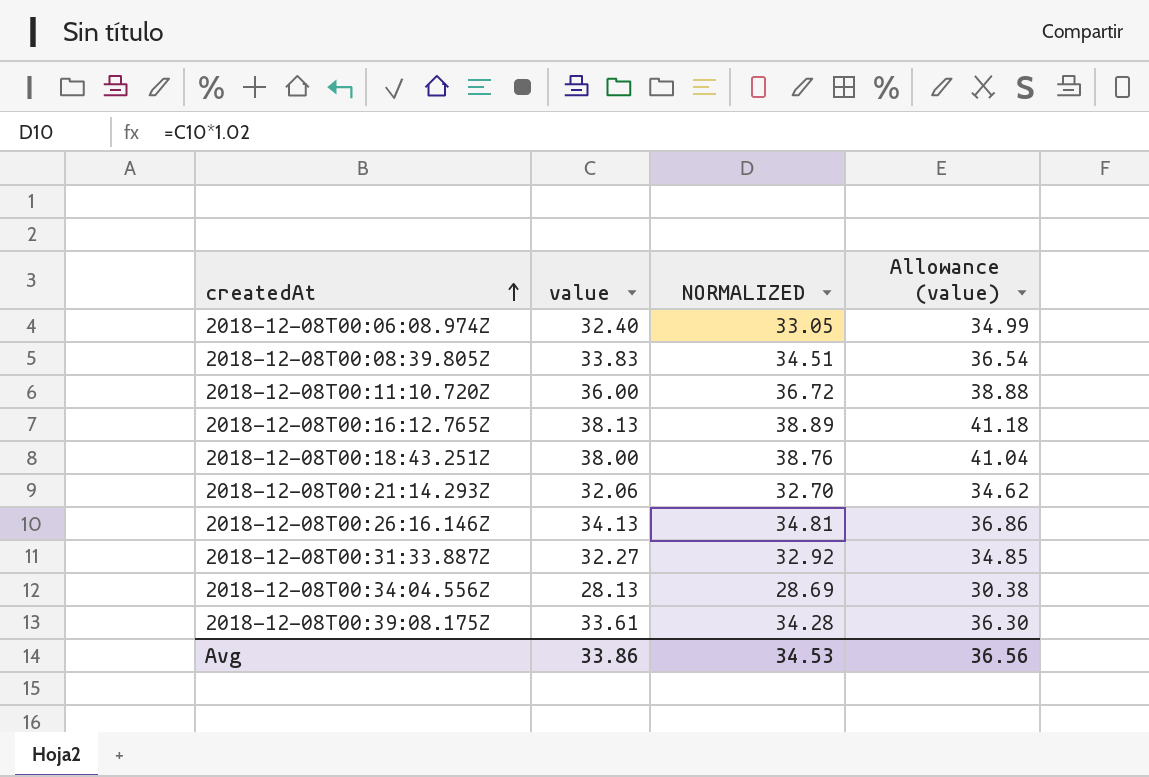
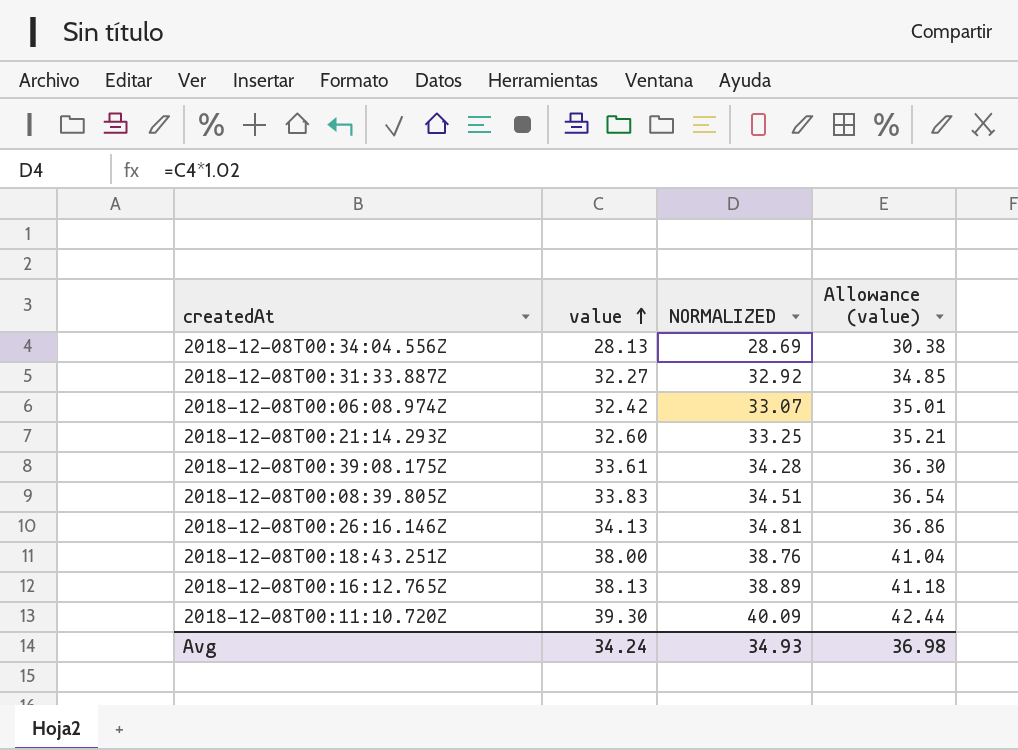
row order: createdAt ascending -> value ascending
2018-12-08T00:06:08.974Z | value: 32.40 -> 32.42
2018-12-08T00:06:08.974Z | NORMALIZED: 33.05 -> 33.07
2018-12-08T00:06:08.974Z | Allowance (value): 34.99 -> 35.01
2018-12-08T00:21:14.293Z | value: 32.06 -> 32.60
2018-12-08T00:21:14.293Z | NORMALIZED: 32.70 -> 33.25
2018-12-08T00:21:14.293Z | Allowance (value): 34.62 -> 35.21
2018-12-08T00:11:10.720Z | value: 36.00 -> 39.30
2018-12-08T00:11:10.720Z | NORMALIZED: 36.72 -> 40.09
2018-12-08T00:11:10.720Z | Allowance (value): 38.88 -> 42.44
Avg | value: 33.86 -> 34.24
Avg | NORMALIZED: 34.53 -> 34.93
Avg | Allowance (value): 36.56 -> 36.98

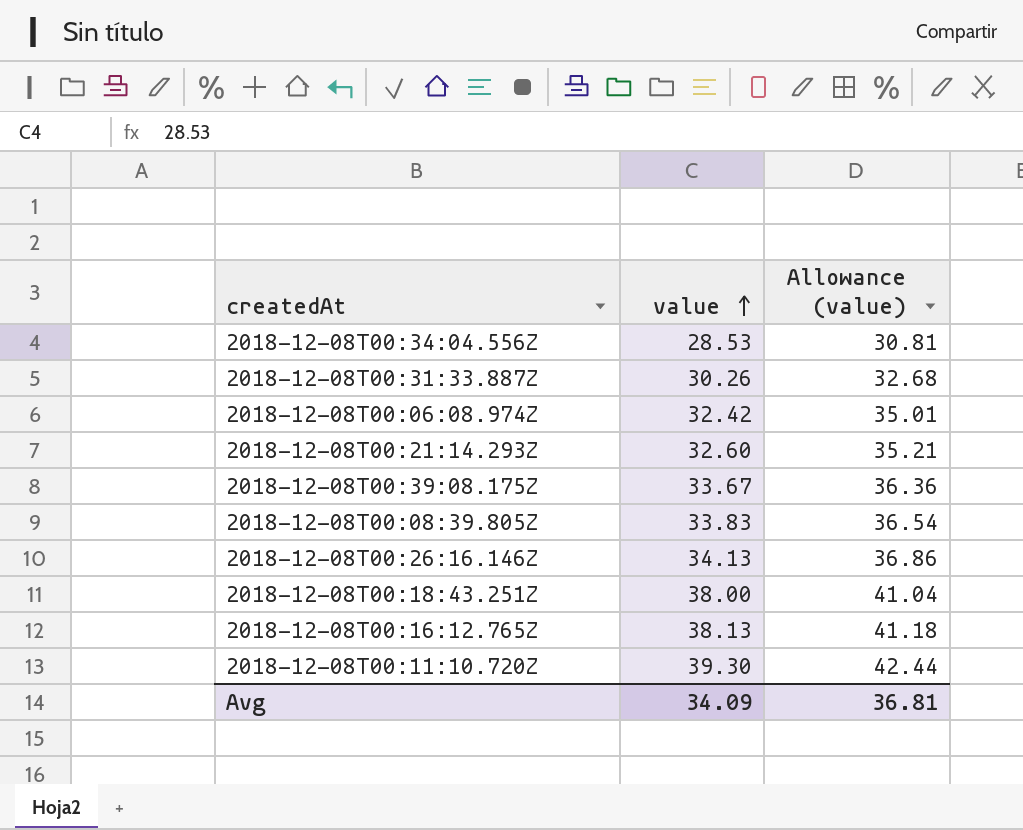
column NORMALIZED | formula: [value] * 1.02 -> none
2018-12-08T00:34:04.556Z | value: 28.13 -> 28.53
2018-12-08T00:34:04.556Z | Allowance (value): 30.38 -> 30.81
2018-12-08T00:31:33.887Z | value: 32.27 -> 30.26
2018-12-08T00:31:33.887Z | Allowance (value): 34.85 -> 32.68
2018-12-08T00:39:08.175Z | value: 33.61 -> 33.67
2018-12-08T00:39:08.175Z | Allowance (value): 36.30 -> 36.36
Avg | value: 34.24 -> 34.09
Avg | Allowance (value): 36.98 -> 36.81

